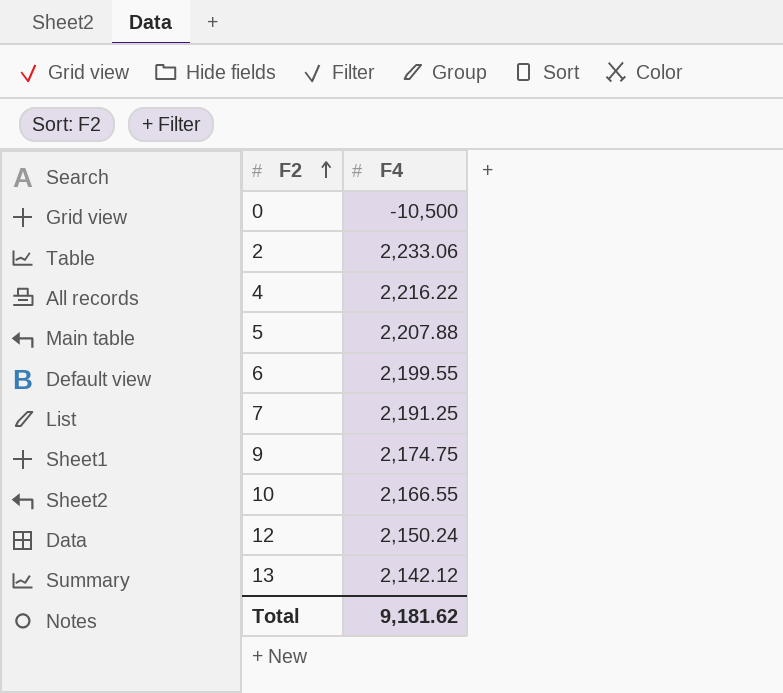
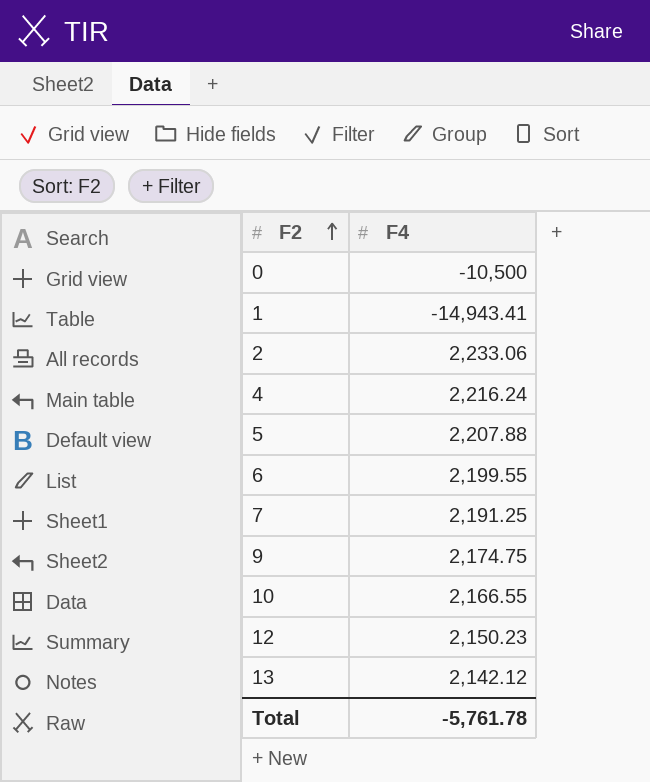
row 1: none -> -14,943.41
4 | F4: 2,216.22 -> 2,216.24
12 | F4: 2,150.24 -> 2,150.23
Total | F4: 9,181.62 -> -5,761.78

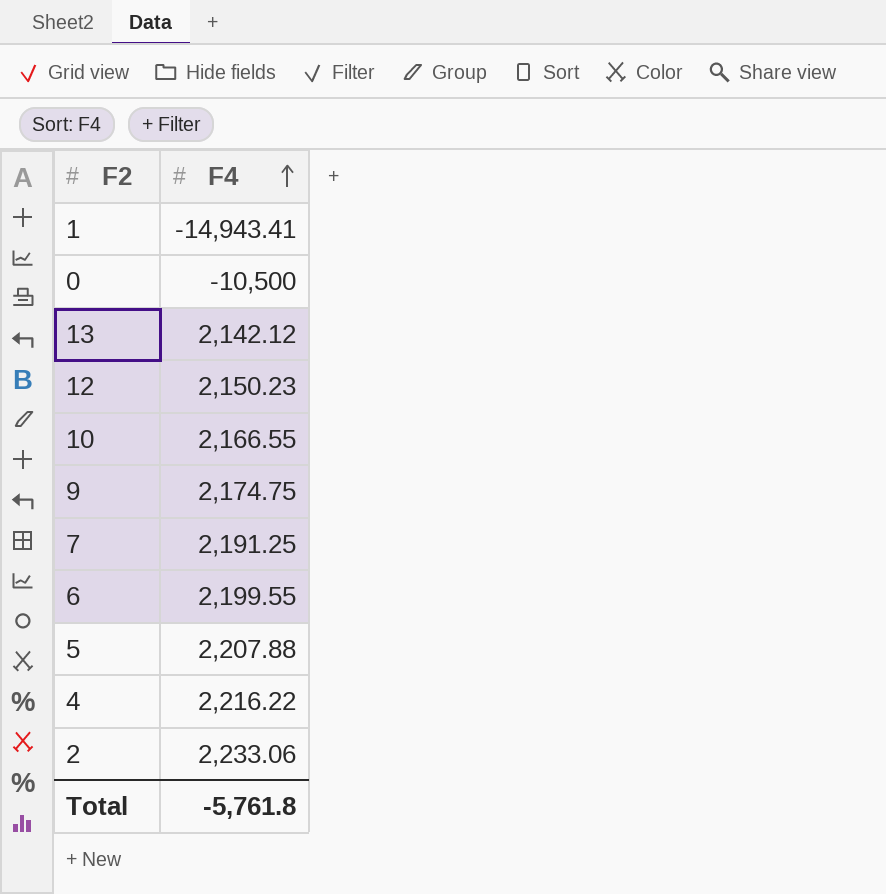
row order: F2 ascending -> F4 ascending
4 | F4: 2,216.24 -> 2,216.22
Total | F4: -5,761.78 -> -5,761.8

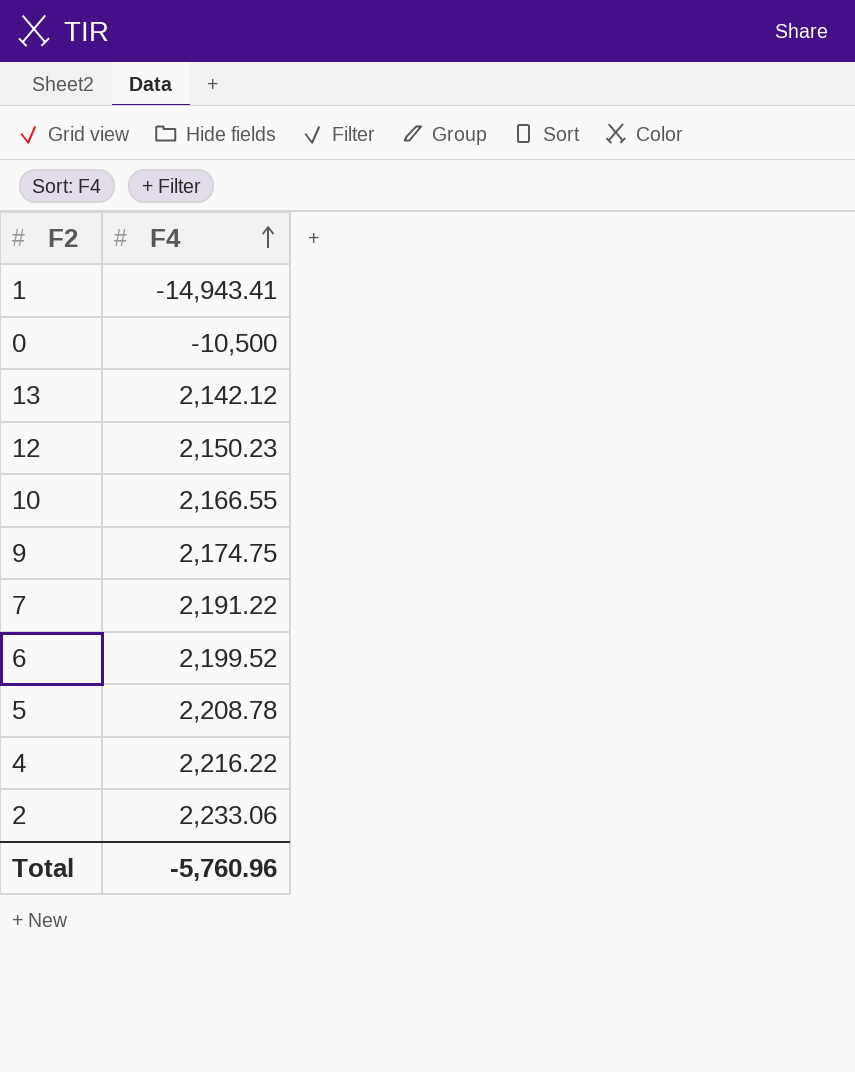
7 | F4: 2,191.25 -> 2,191.22
6 | F4: 2,199.55 -> 2,199.52
5 | F4: 2,207.88 -> 2,208.78
Total | F4: -5,761.8 -> -5,760.96

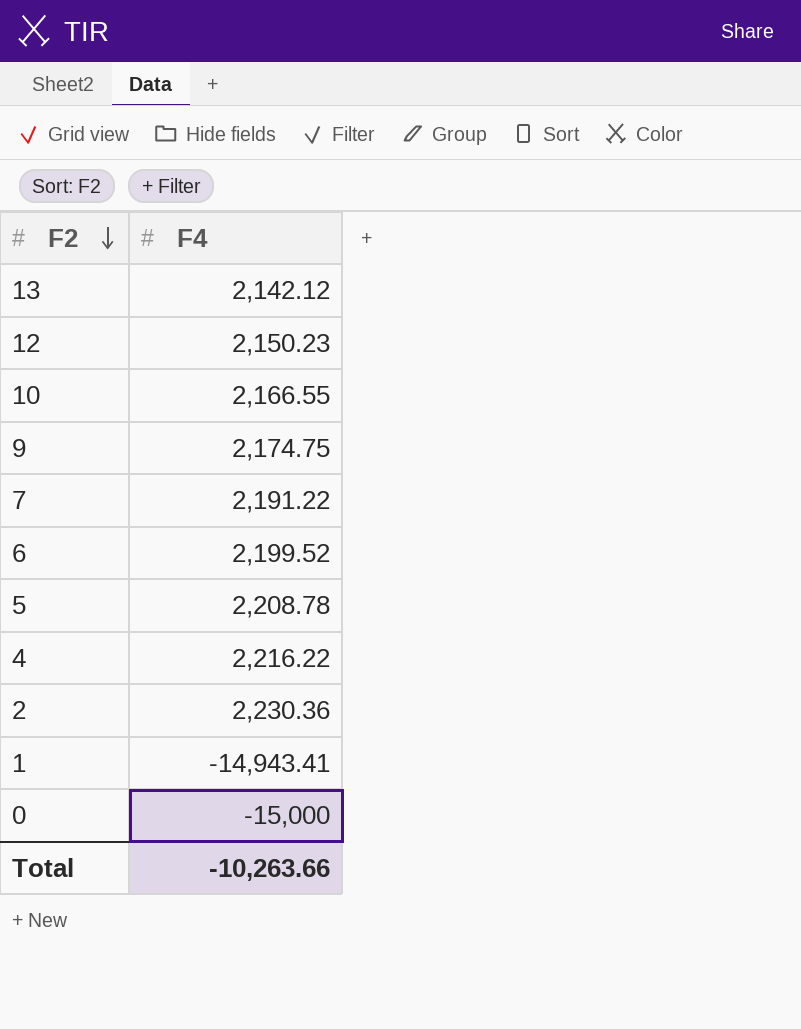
row order: F4 ascending -> F2 descending
2 | F4: 2,233.06 -> 2,230.36
0 | F4: -10,500 -> -15,000
Total | F4: -5,760.96 -> -10,263.66

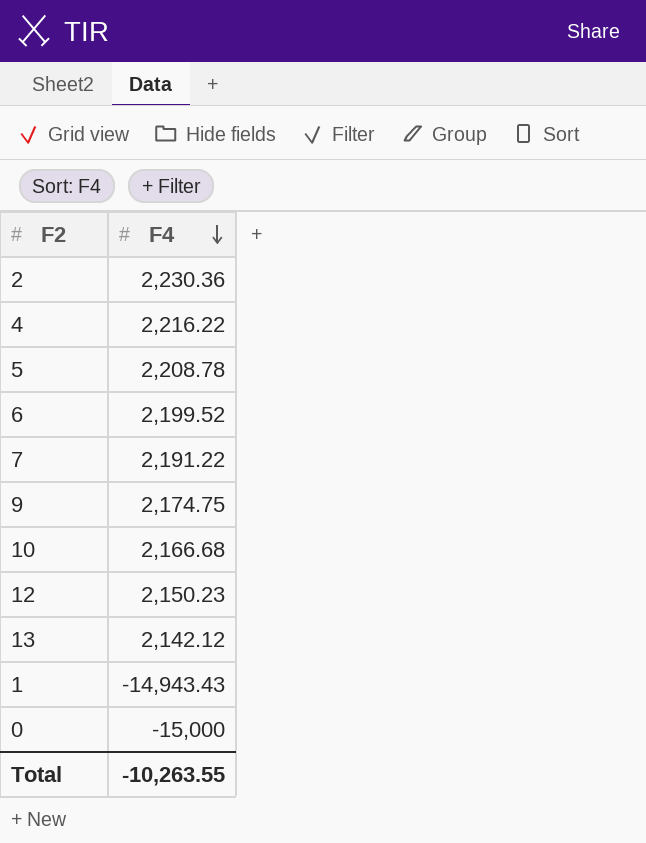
row order: F2 descending -> F4 descending
10 | F4: 2,166.55 -> 2,166.68
1 | F4: -14,943.41 -> -14,943.43
Total | F4: -10,263.66 -> -10,263.55

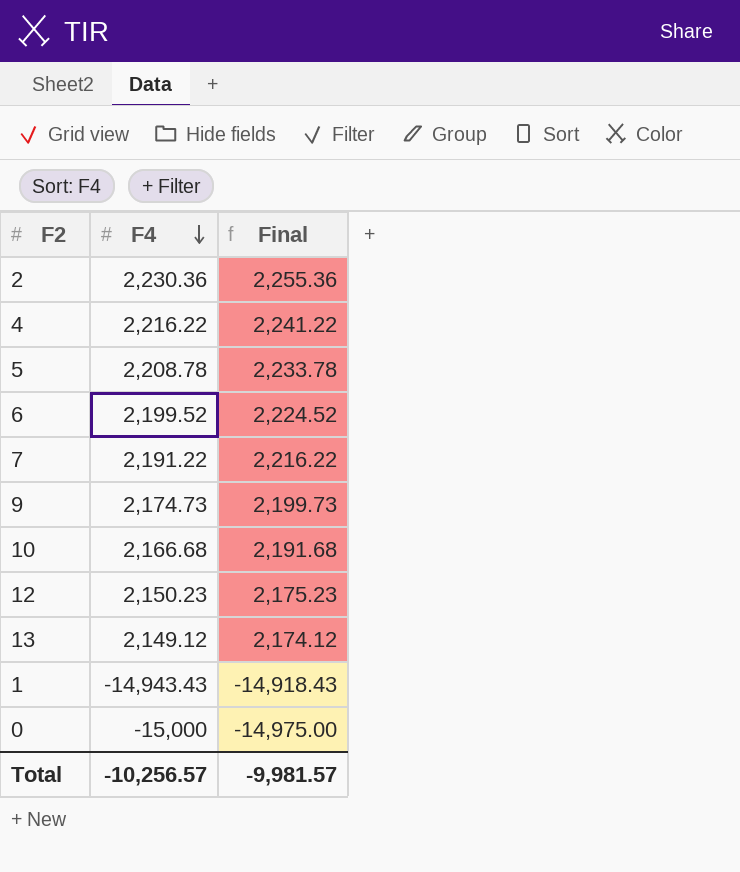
column Final | formula: none -> [F4] + 25
9 | F4: 2,174.75 -> 2,174.73
13 | F4: 2,142.12 -> 2,149.12
Total | F4: -10,263.55 -> -10,256.57

